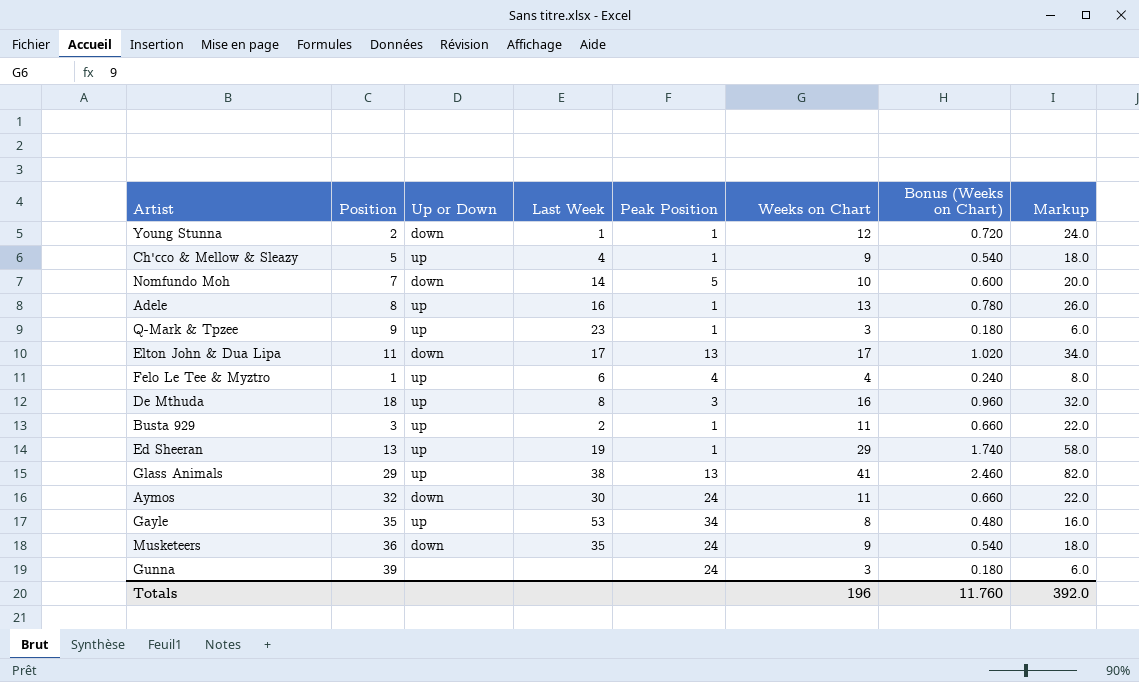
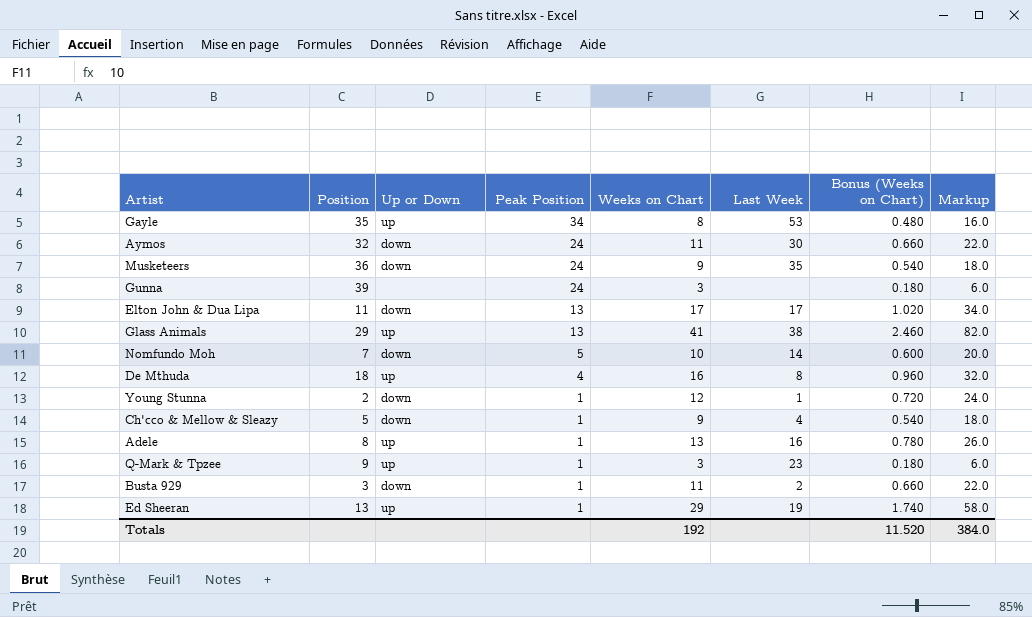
row order: none -> Peak Position descending
column Last Week | position: 4 -> 6
row Felo Le Tee & Myztro: 1 | up | 6 | 4 | 4 | 0.240 | 8.0 -> none
De Mthuda | Peak Position: 3 -> 4
Ch'cco & Mellow & Sleazy | Up or Down: up -> down
Busta 929 | Up or Down: up -> down
Totals | Weeks on Chart: 196 -> 192
Totals | Bonus (Weeks on Chart): 11.760 -> 11.520
Totals | Markup: 392.0 -> 384.0

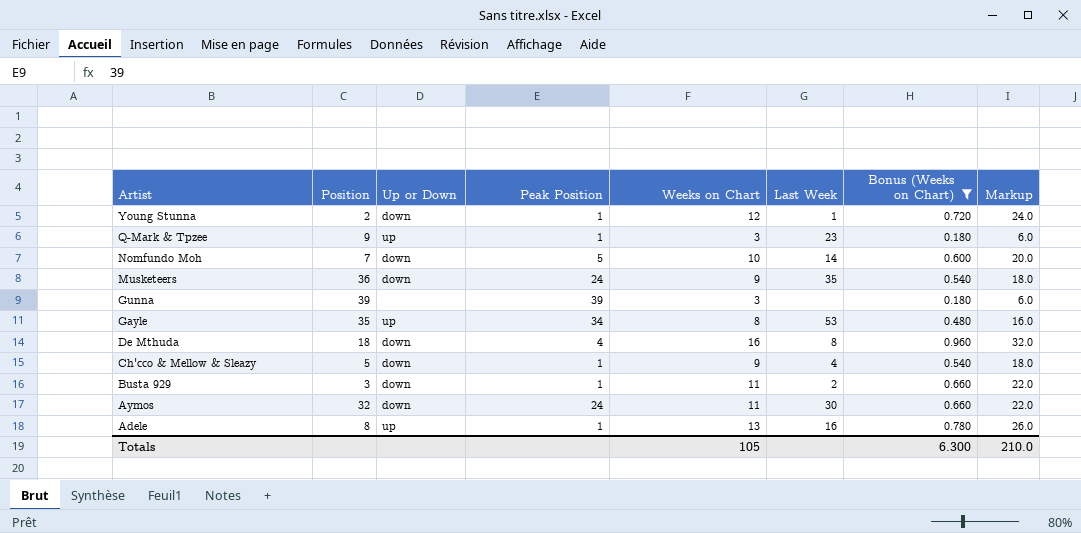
filter: none -> Bonus (Weeks on Chart) <= 0.960
row order: Peak Position descending -> Artist descending
Gunna | Peak Position: 24 -> 39
De Mthuda | Up or Down: up -> down
Totals | Weeks on Chart: 192 -> 105
Totals | Bonus (Weeks on Chart): 11.520 -> 6.300
Totals | Markup: 384.0 -> 210.0

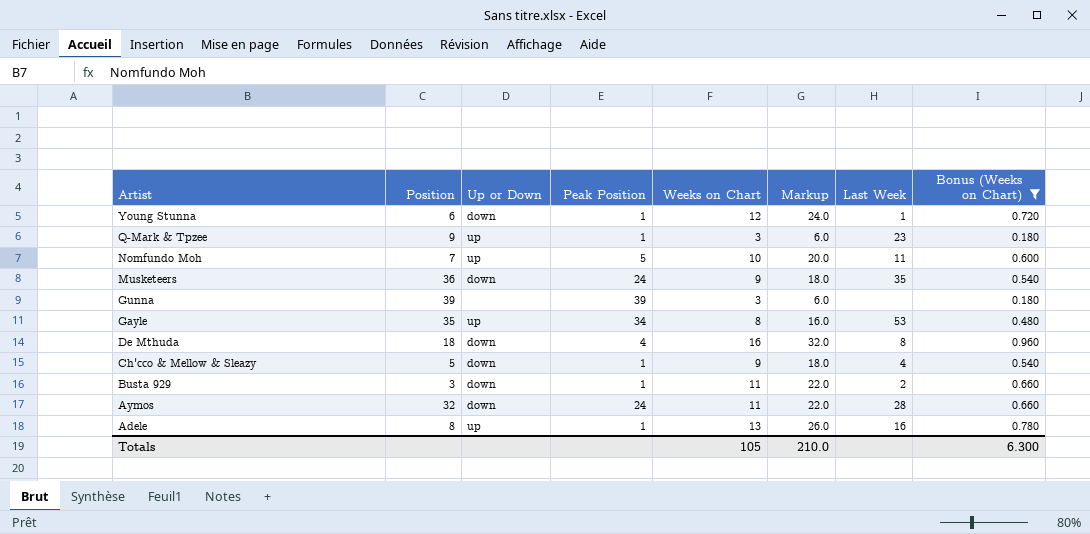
column Markup | position: 8 -> 6
Young Stunna | Position: 2 -> 6
Nomfundo Moh | Up or Down: down -> up
Nomfundo Moh | Last Week: 14 -> 11
Aymos | Last Week: 30 -> 28

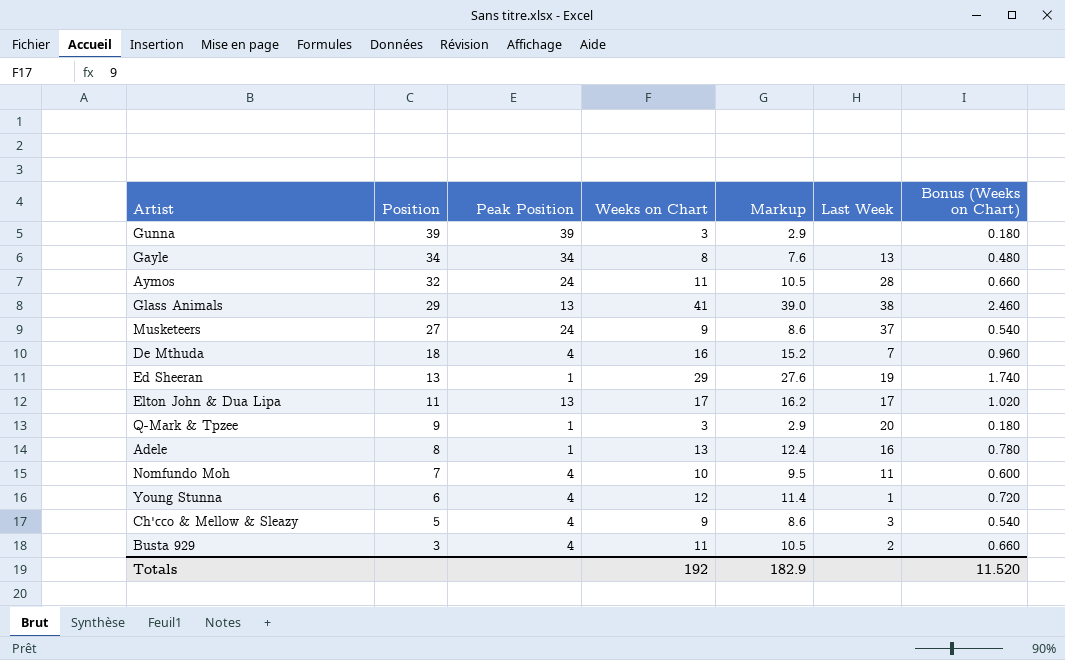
filter: Bonus (Weeks on Chart) <= 0.960 -> none
row order: Artist descending -> Position descending
column Up or Down | position: 3 -> none
column Markup | formula: [Weeks on Chart] * 2 -> [Weeks on Chart] * 0.95
Gayle | Position: 35 -> 34
Gayle | Last Week: 53 -> 13
Musketeers | Position: 36 -> 27
Musketeers | Last Week: 35 -> 37
De Mthuda | Last Week: 8 -> 7
Q-Mark & Tpzee | Last Week: 23 -> 20
Nomfundo Moh | Peak Position: 5 -> 4
Young Stunna | Peak Position: 1 -> 4
Ch'cco & Mellow & Sleazy | Peak Position: 1 -> 4
Ch'cco & Mellow & Sleazy | Last Week: 4 -> 3
Busta 929 | Peak Position: 1 -> 4
Totals | Weeks on Chart: 105 -> 192
Totals | Markup: 210.0 -> 182.9
Totals | Bonus (Weeks on Chart): 6.300 -> 11.520

